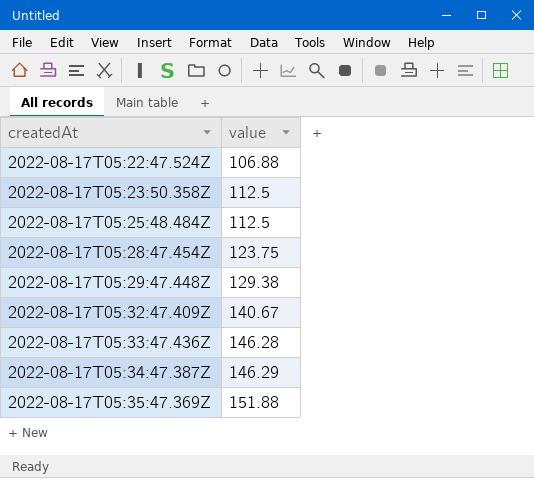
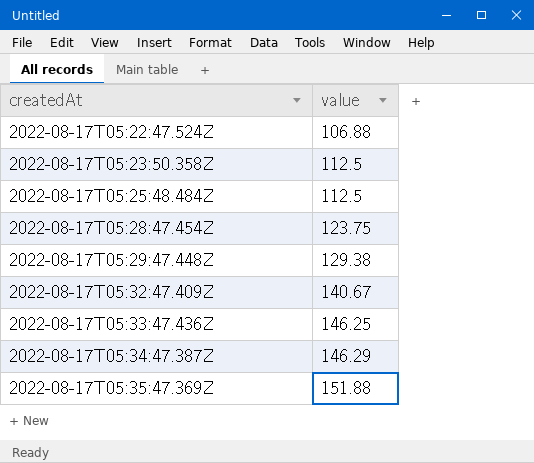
2022-08-17T05:33:47.436Z | value: 146.28 -> 146.25

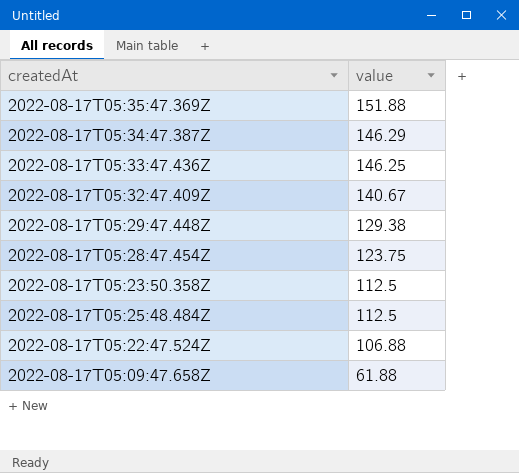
row order: createdAt ascending -> value descending
row 2022-08-17T05:09:47.658Z: none -> 61.88

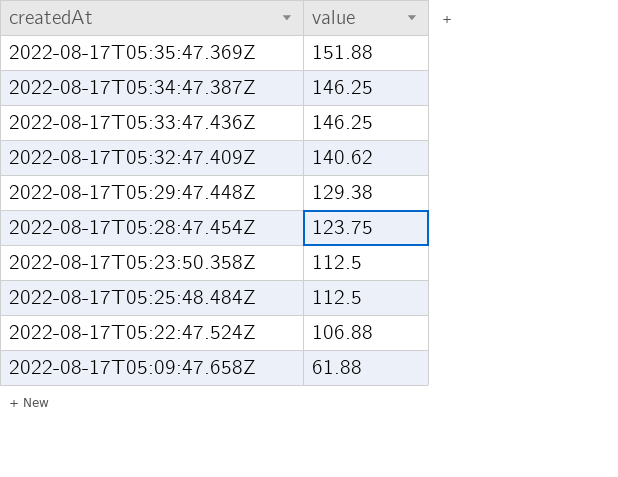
2022-08-17T05:34:47.387Z | value: 146.29 -> 146.25
2022-08-17T05:32:47.409Z | value: 140.67 -> 140.62

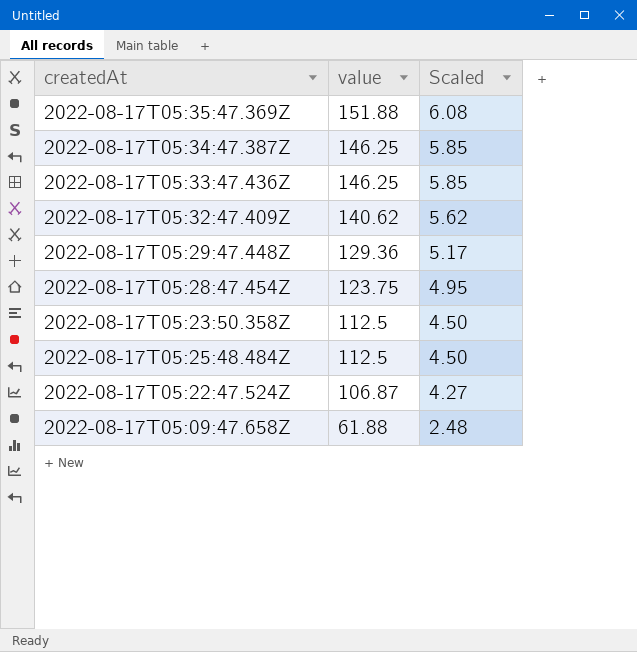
column Scaled | formula: none -> [value] * 0.04
2022-08-17T05:29:47.448Z | value: 129.38 -> 129.36
2022-08-17T05:22:47.524Z | value: 106.88 -> 106.87

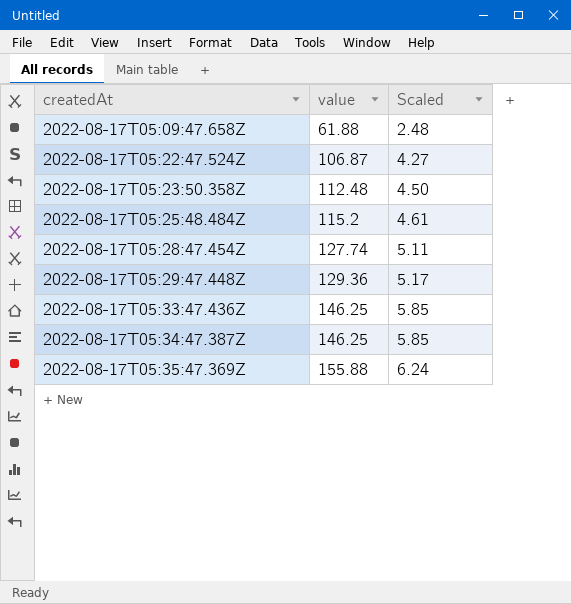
row order: value descending -> createdAt ascending
row 2022-08-17T05:32:47.409Z: 140.62 | 5.62 -> none
2022-08-17T05:23:50.358Z | value: 112.5 -> 112.48
2022-08-17T05:25:48.484Z | value: 112.5 -> 115.2
2022-08-17T05:25:48.484Z | Scaled: 4.50 -> 4.61
2022-08-17T05:28:47.454Z | value: 123.75 -> 127.74
2022-08-17T05:28:47.454Z | Scaled: 4.95 -> 5.11
2022-08-17T05:35:47.369Z | value: 151.88 -> 155.88
2022-08-17T05:35:47.369Z | Scaled: 6.08 -> 6.24

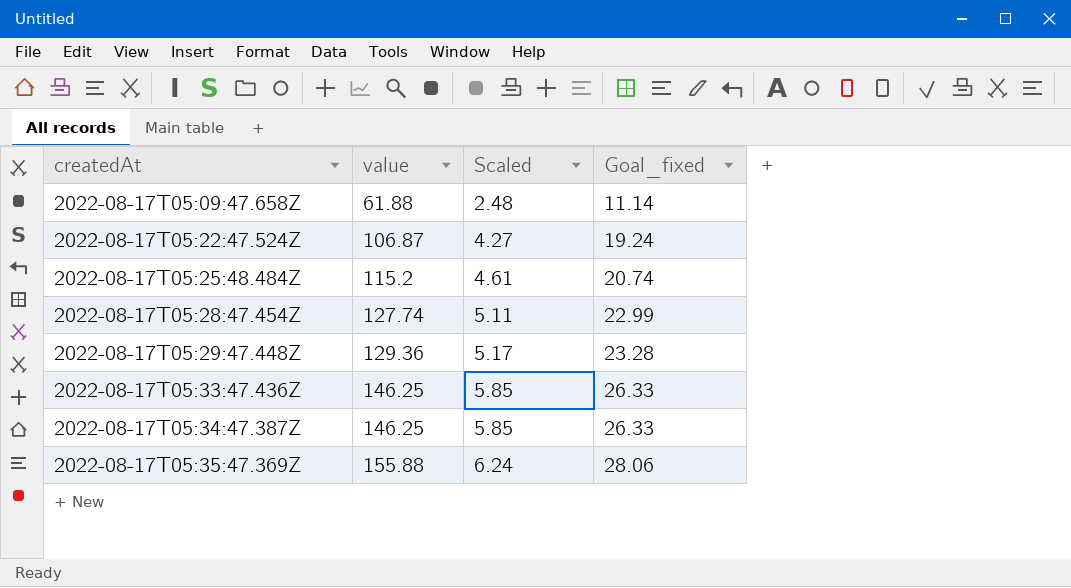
column Goal_fixed | formula: none -> [value] * 0.18
row 2022-08-17T05:23:50.358Z: 112.48 | 4.50 -> none

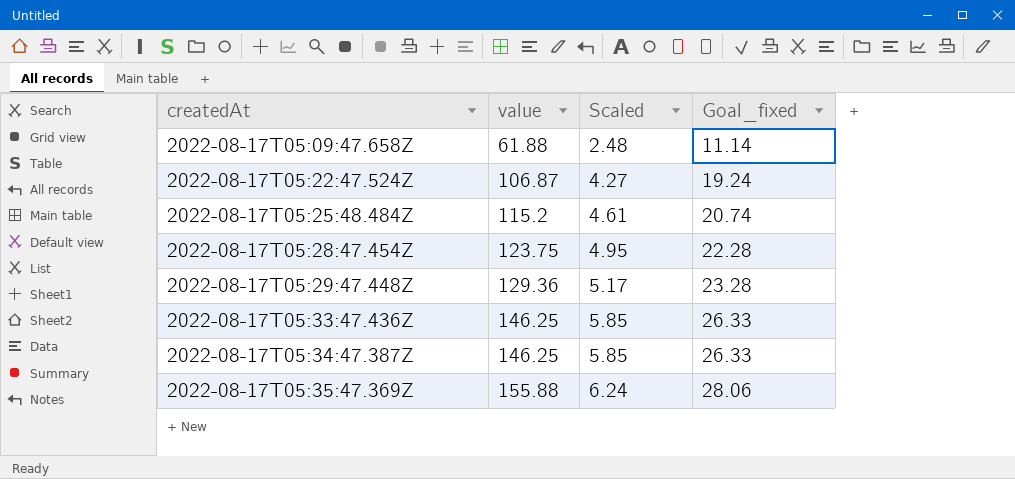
2022-08-17T05:28:47.454Z | value: 127.74 -> 123.75
2022-08-17T05:28:47.454Z | Scaled: 5.11 -> 4.95
2022-08-17T05:28:47.454Z | Goal_fixed: 22.99 -> 22.28

